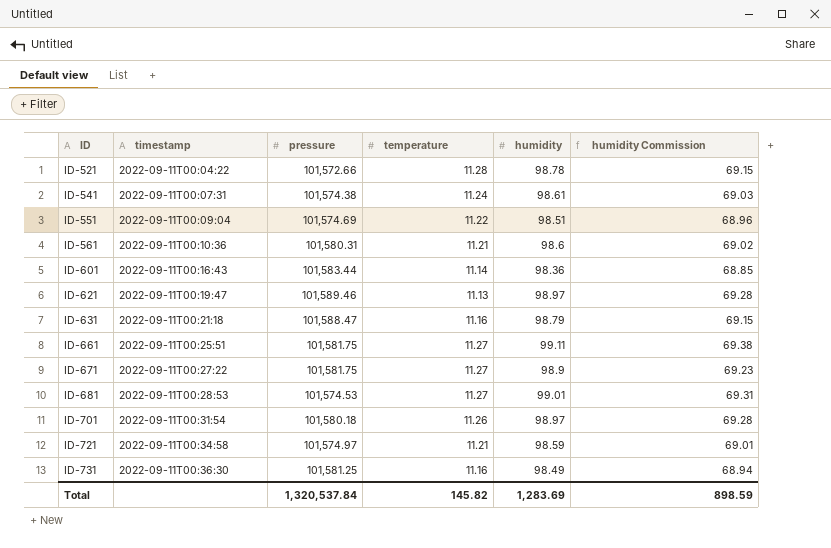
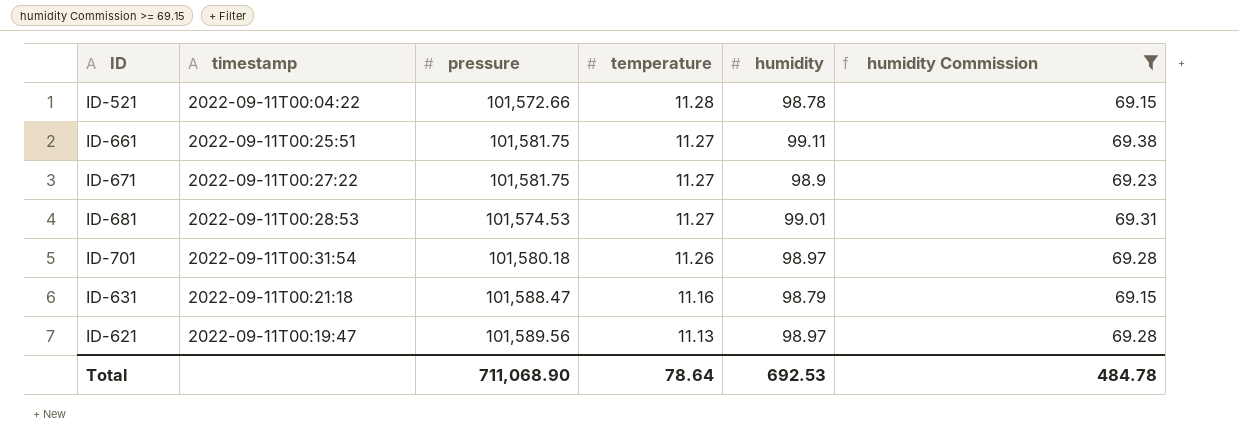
filter: none -> humidity Commission >= 69.15
row order: ID ascending -> temperature descending
ID-621 | pressure: 101,589.46 -> 101,589.56
Total | pressure: 1,320,537.84 -> 711,068.90
Total | temperature: 145.82 -> 78.64
Total | humidity: 1,283.69 -> 692.53
Total | humidity Commission: 898.59 -> 484.78

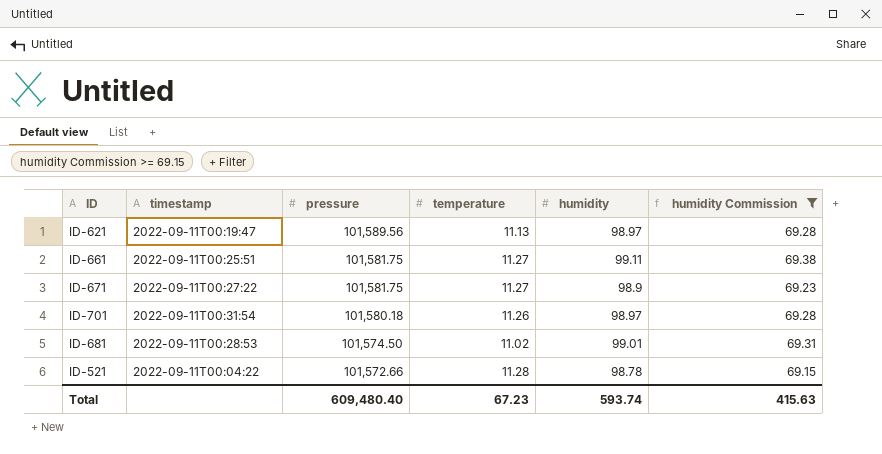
row order: temperature descending -> pressure descending
row ID-631: 2022-09-11T00:21:18 | 101,588.47 | 11.16 | 98.79 | 69.15 -> none
ID-681 | pressure: 101,574.53 -> 101,574.50
ID-681 | temperature: 11.27 -> 11.02
Total | pressure: 711,068.90 -> 609,480.40
Total | temperature: 78.64 -> 67.23
Total | humidity: 692.53 -> 593.74
Total | humidity Commission: 484.78 -> 415.63

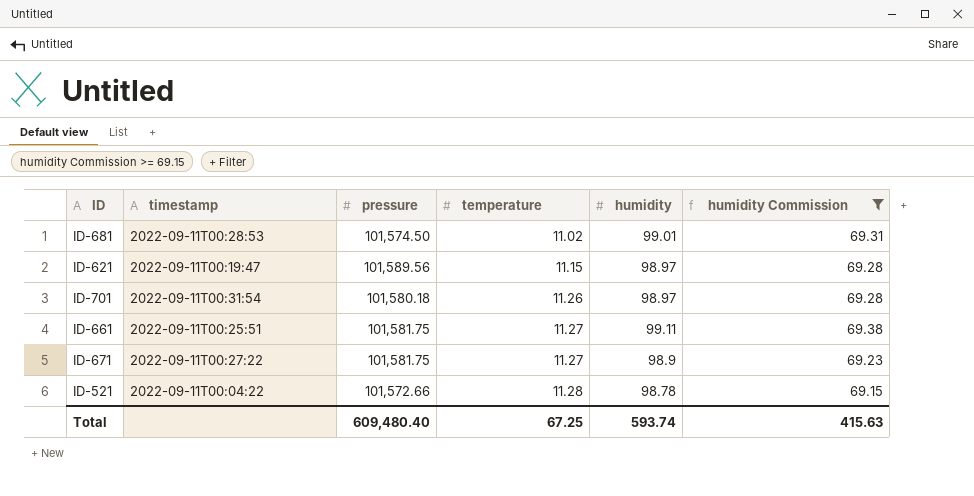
row order: pressure descending -> temperature ascending
ID-621 | temperature: 11.13 -> 11.15
Total | temperature: 67.23 -> 67.25

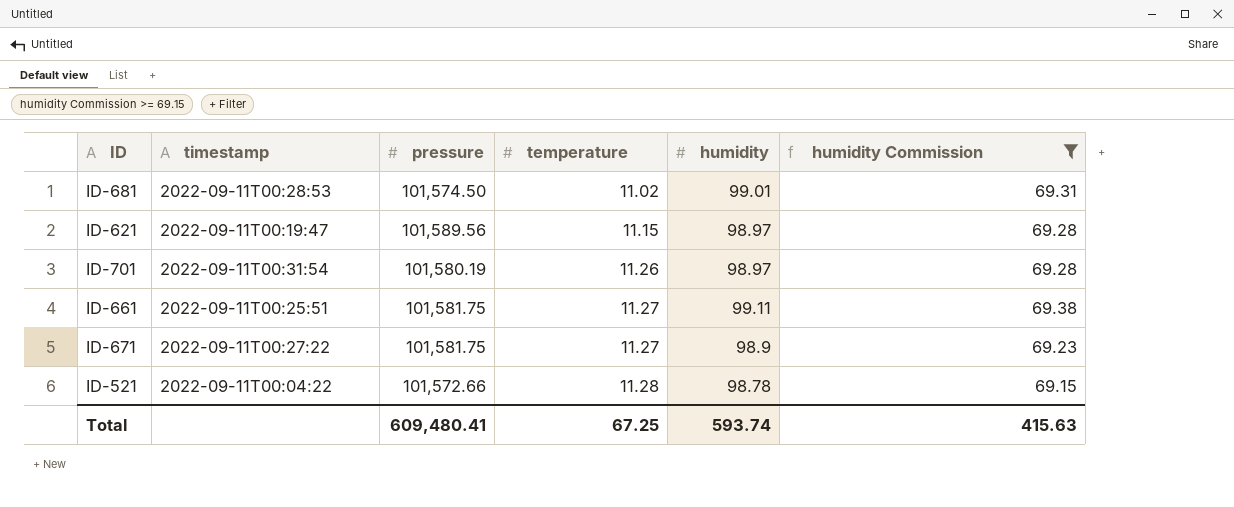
ID-701 | pressure: 101,580.18 -> 101,580.19
Total | pressure: 609,480.40 -> 609,480.41

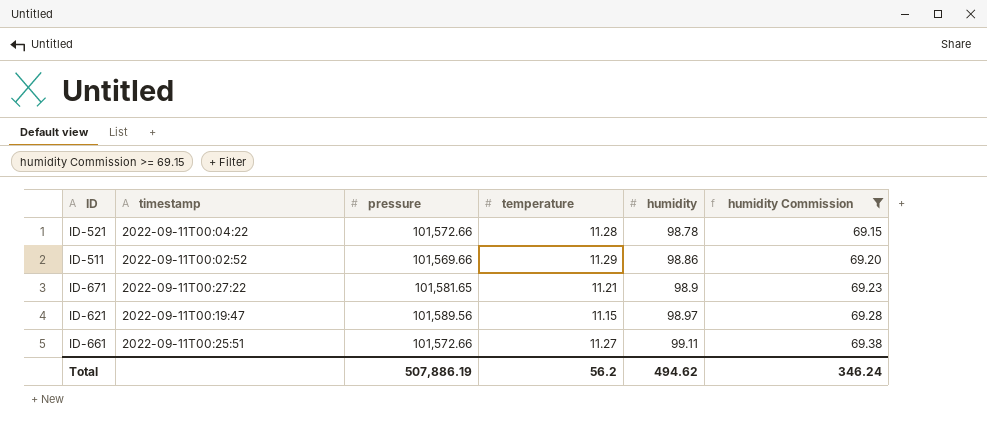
row order: temperature ascending -> humidity ascending
row ID-681: 2022-09-11T00:28:53 | 101,574.50 | 11.02 | 99.01 | 69.31 -> none
row ID-701: 2022-09-11T00:31:54 | 101,580.19 | 11.26 | 98.97 | 69.28 -> none
row ID-511: none -> 2022-09-11T00:02:52 | 101,569.66 | 11.29 | 98.86 | 69.20
ID-671 | pressure: 101,581.75 -> 101,581.65
ID-671 | temperature: 11.27 -> 11.21
ID-661 | pressure: 101,581.75 -> 101,572.66
Total | pressure: 609,480.41 -> 507,886.19
Total | temperature: 67.25 -> 56.2
Total | humidity: 593.74 -> 494.62
Total | humidity Commission: 415.63 -> 346.24

